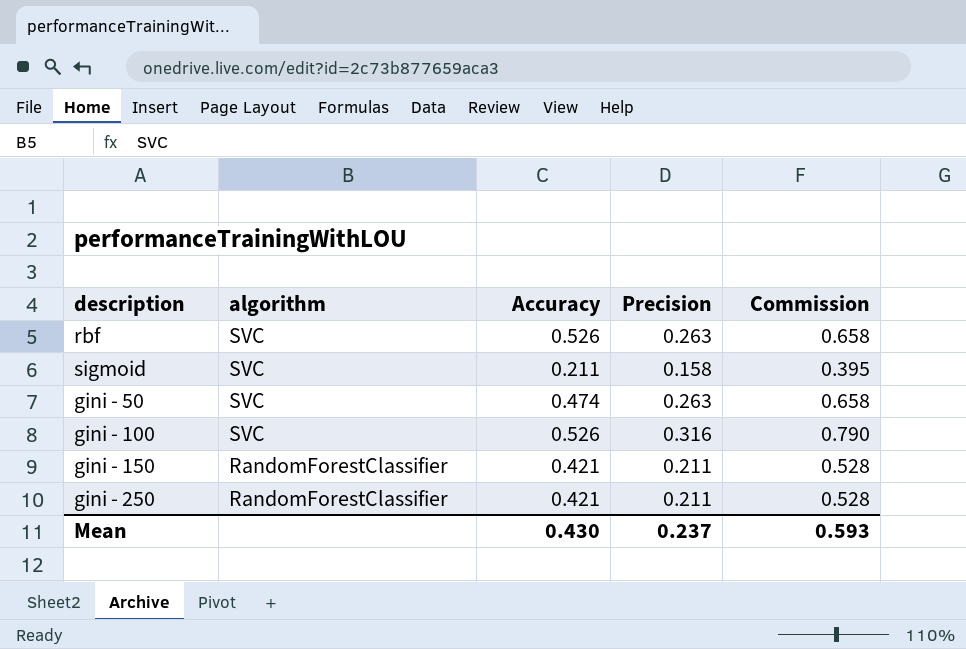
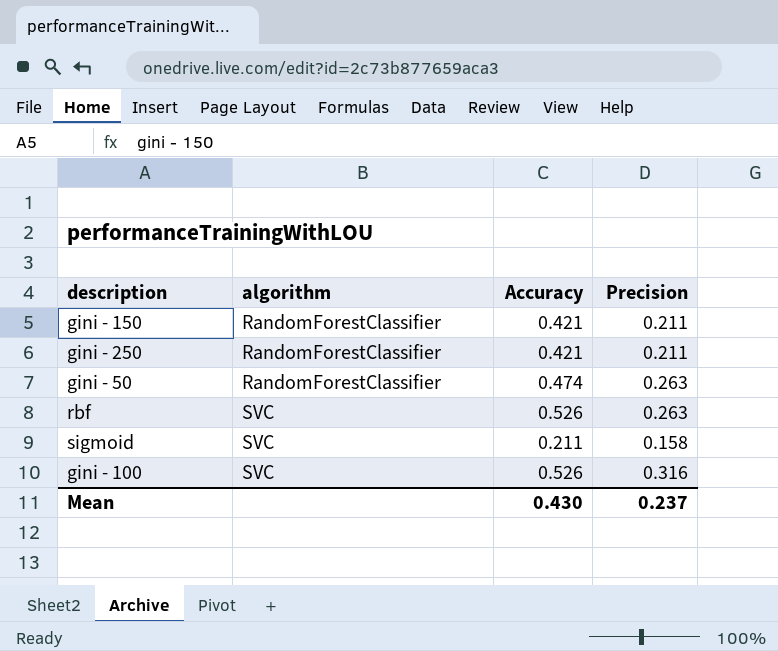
row order: algorithm descending -> algorithm ascending
column Commission | formula: [Precision] * 2.5 -> none
gini - 50 | algorithm: SVC -> RandomForestClassifier

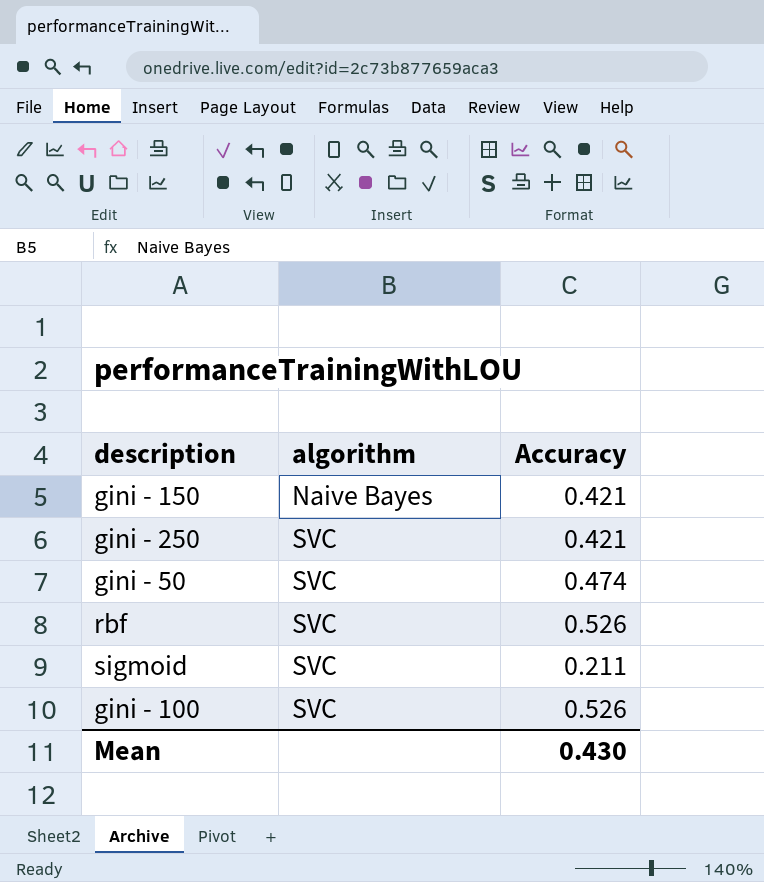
column Precision | position: 4 -> none
gini - 150 | algorithm: RandomForestClassifier -> Naive Bayes
gini - 250 | algorithm: RandomForestClassifier -> SVC
gini - 50 | algorithm: RandomForestClassifier -> SVC

